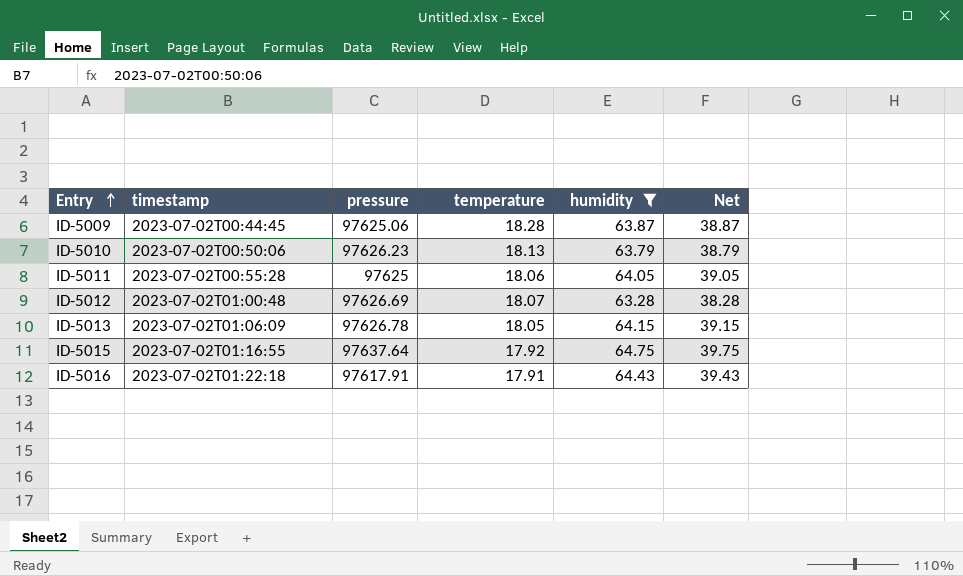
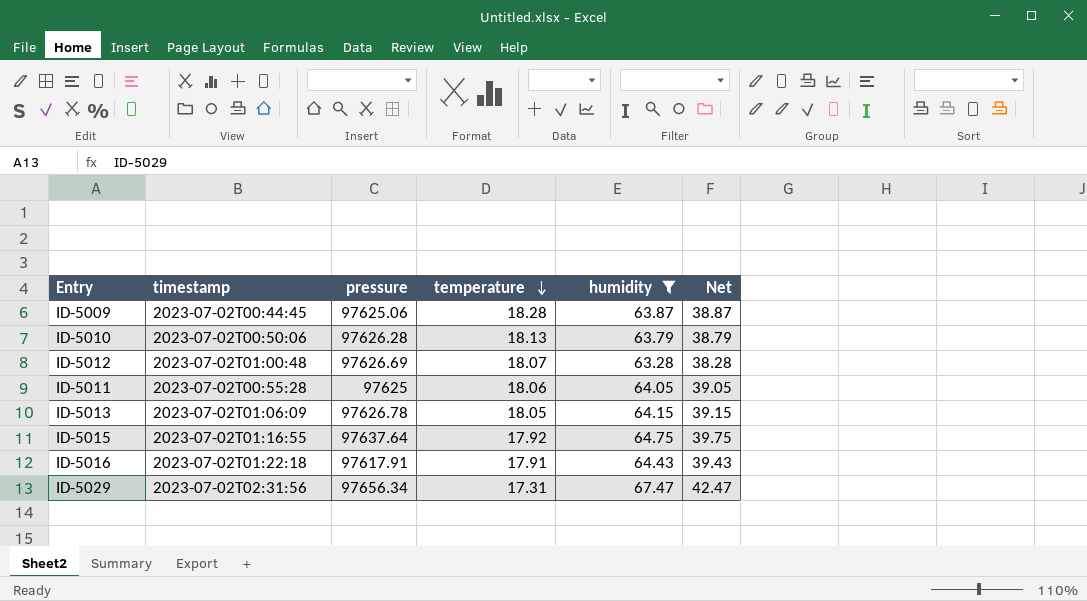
row order: Entry ascending -> temperature descending
ID-5010 | pressure: 97626.23 -> 97626.28
row ID-5029: none -> 2023-07-02T02:31:56 | 97656.34 | 17.31 | 67.47 | 42.47

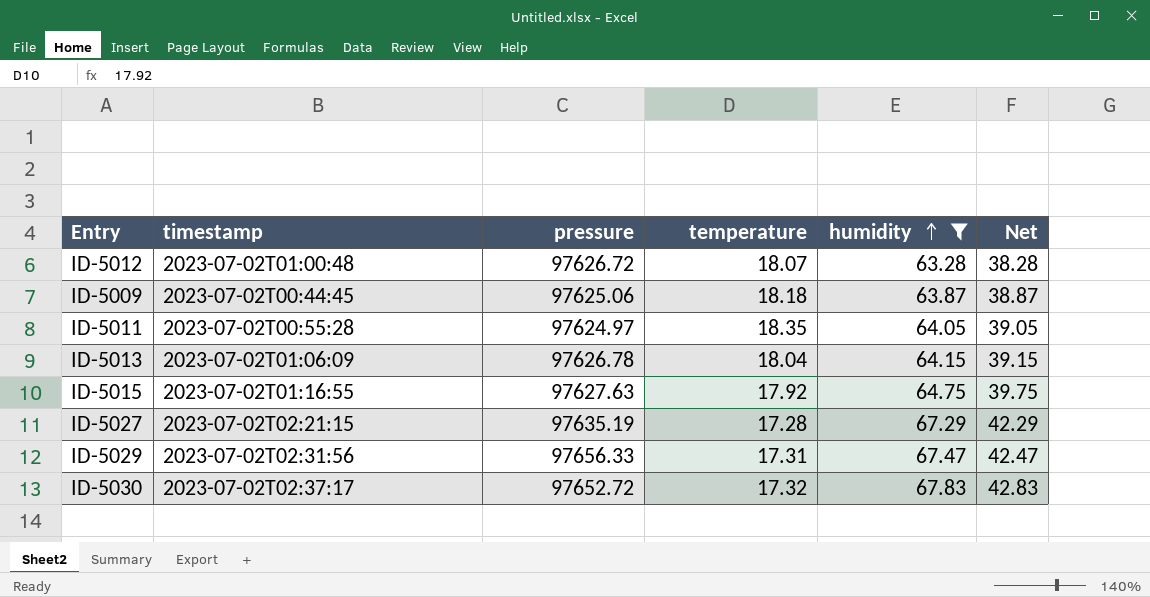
row order: temperature descending -> humidity ascending
row ID-5010: 2023-07-02T00:50:06 | 97626.28 | 18.13 | 63.79 | 38.79 -> none
row ID-5016: 2023-07-02T01:22:18 | 97617.91 | 17.91 | 64.43 | 39.43 -> none
ID-5012 | pressure: 97626.69 -> 97626.72
ID-5009 | temperature: 18.28 -> 18.18
ID-5011 | pressure: 97625 -> 97624.97
ID-5011 | temperature: 18.06 -> 18.35
ID-5013 | temperature: 18.05 -> 18.04
ID-5015 | pressure: 97637.64 -> 97627.63
row ID-5027: none -> 2023-07-02T02:21:15 | 97635.19 | 17.28 | 67.29 | 42.29
ID-5029 | pressure: 97656.34 -> 97656.33
row ID-5030: none -> 2023-07-02T02:37:17 | 97652.72 | 17.32 | 67.83 | 42.83

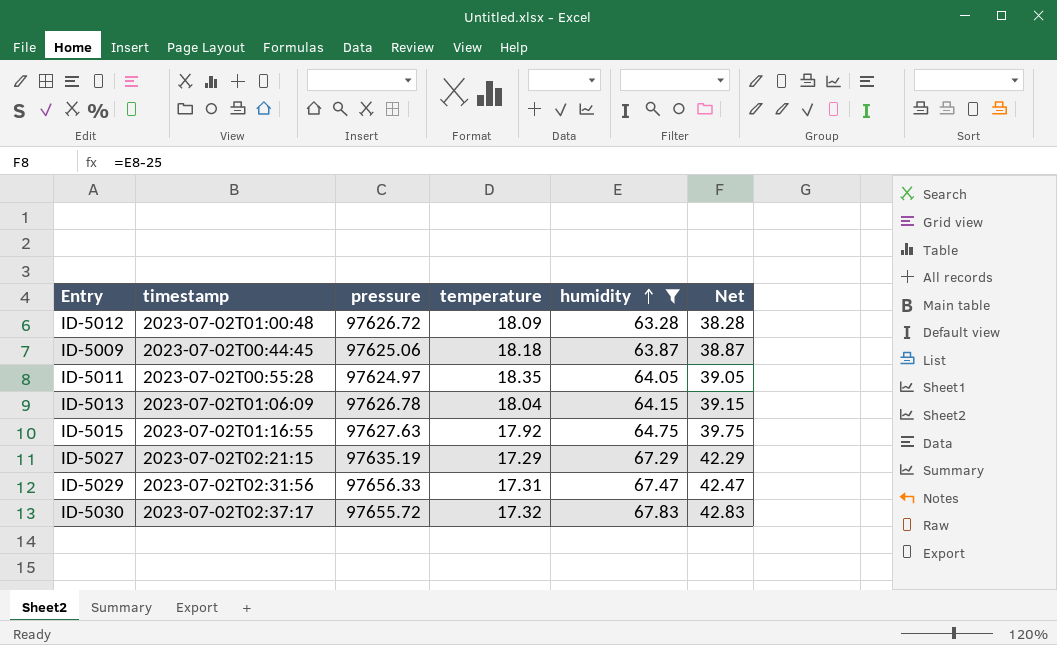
ID-5012 | temperature: 18.07 -> 18.09
ID-5027 | temperature: 17.28 -> 17.29
ID-5030 | pressure: 97652.72 -> 97655.72

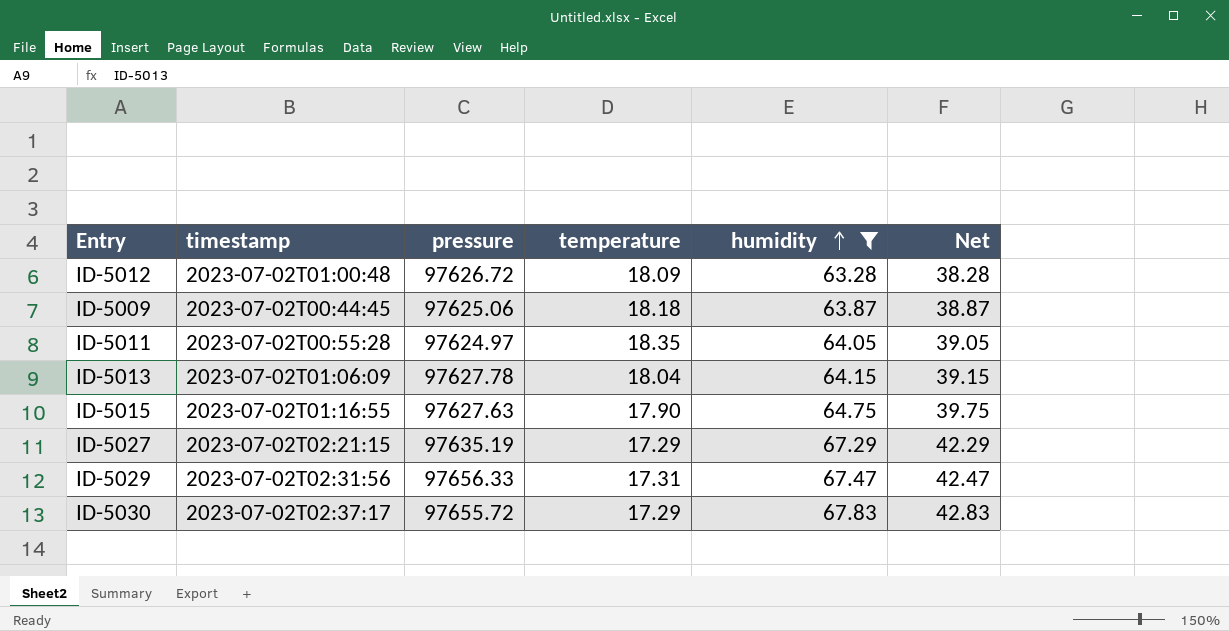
ID-5013 | pressure: 97626.78 -> 97627.78
ID-5015 | temperature: 17.92 -> 17.90
ID-5030 | temperature: 17.32 -> 17.29

